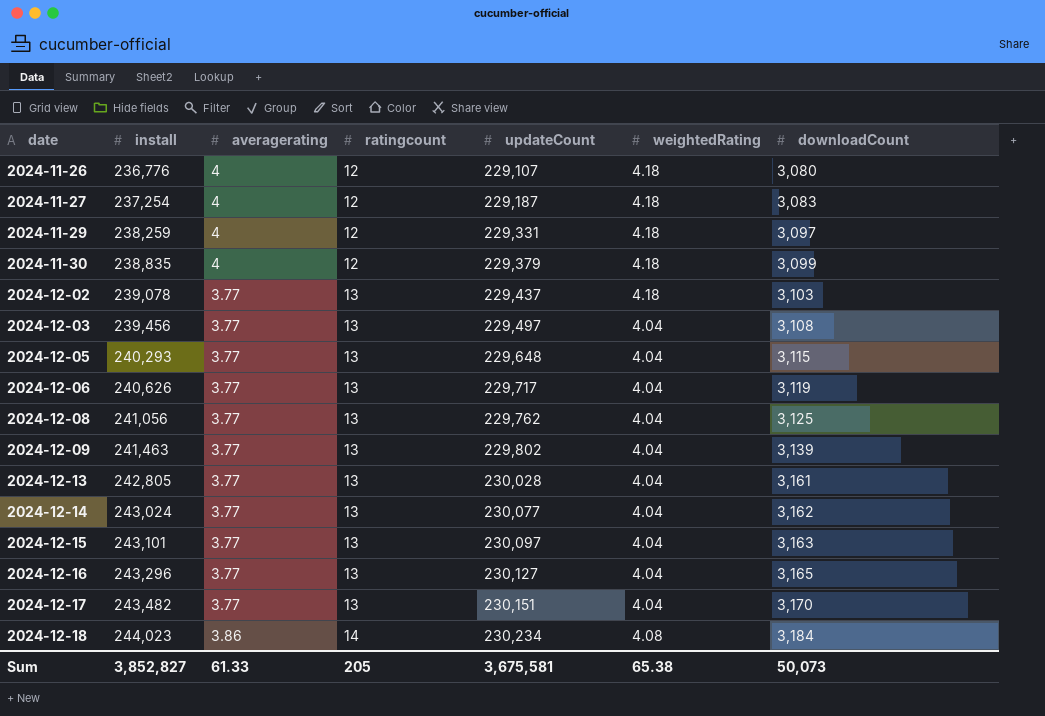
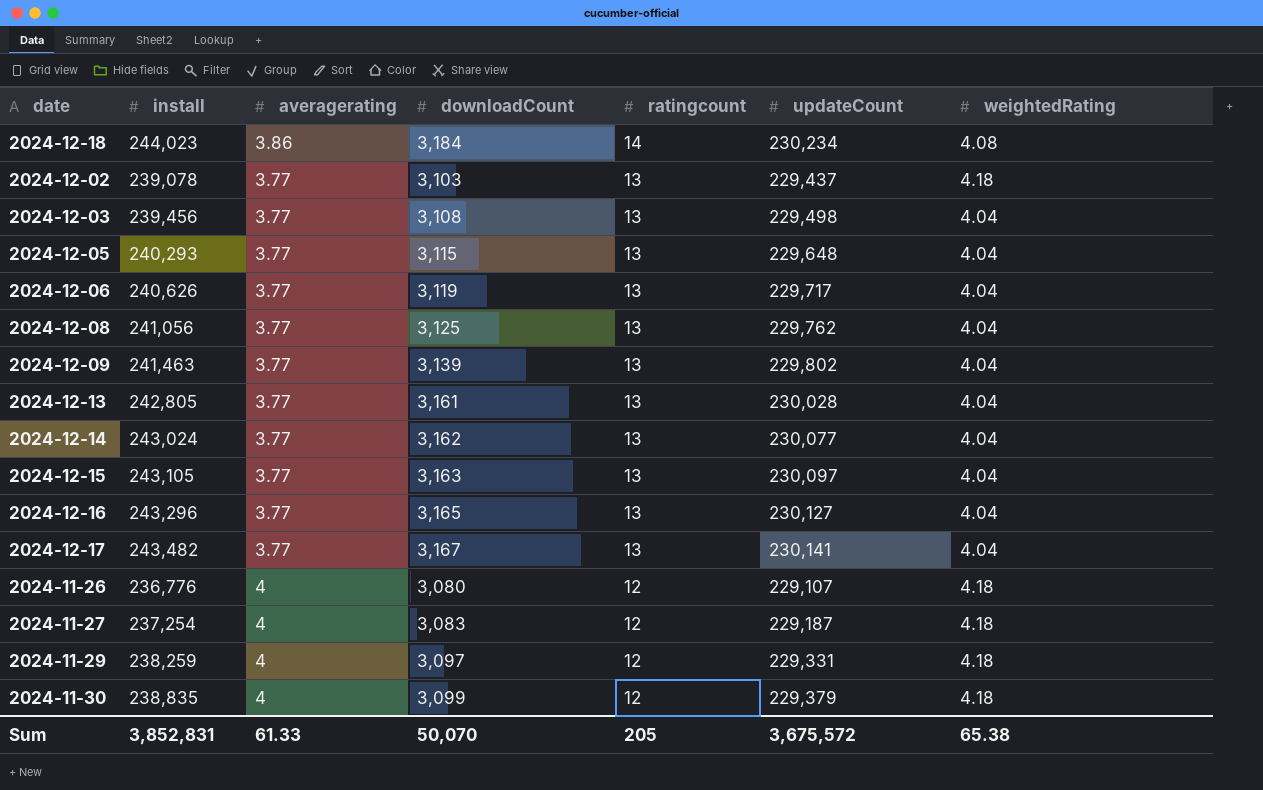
row order: date ascending -> ratingcount descending
column downloadCount | position: 7 -> 4
2024-12-03 | updateCount: 229,497 -> 229,498
2024-12-15 | install: 243,101 -> 243,105
2024-12-17 | downloadCount: 3,170 -> 3,167
2024-12-17 | updateCount: 230,151 -> 230,141
Sum | install: 3,852,827 -> 3,852,831
Sum | downloadCount: 50,073 -> 50,070
Sum | updateCount: 3,675,581 -> 3,675,572

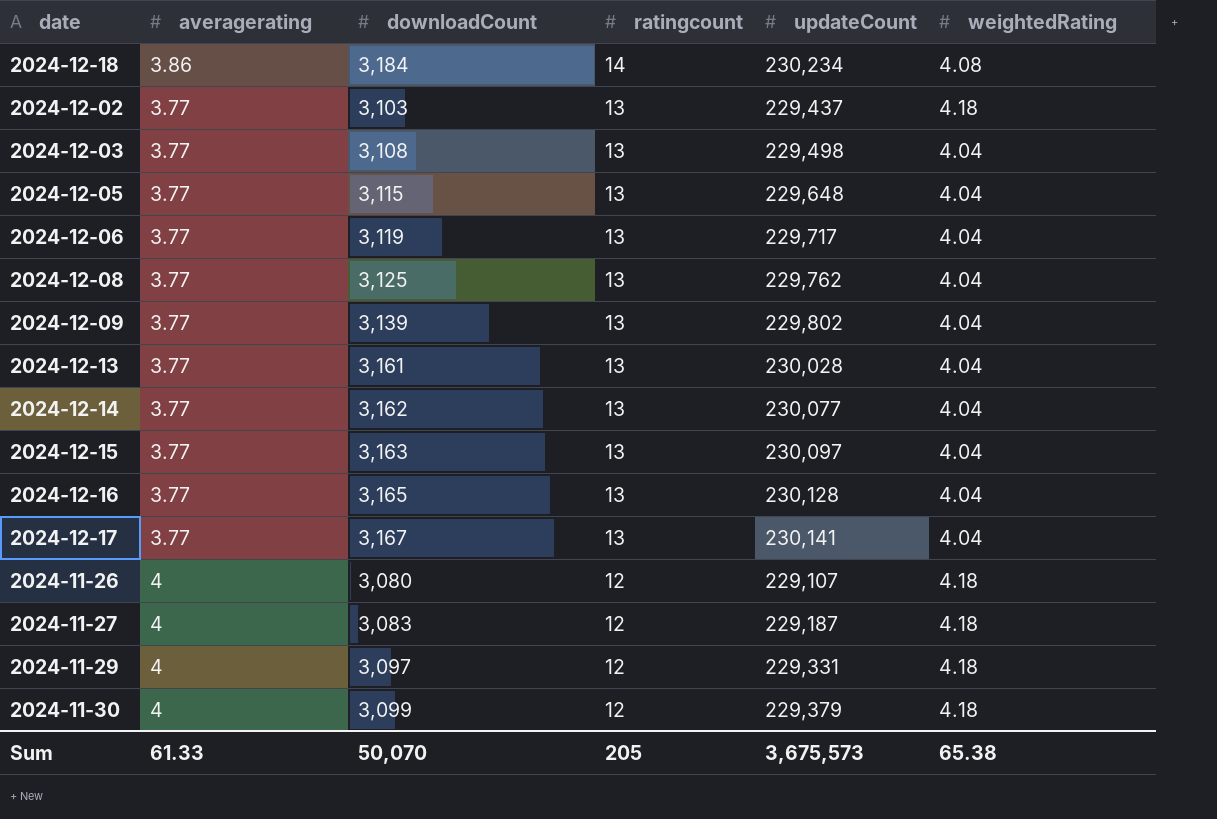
column install | position: 2 -> none
2024-12-16 | updateCount: 230,127 -> 230,128
Sum | updateCount: 3,675,572 -> 3,675,573

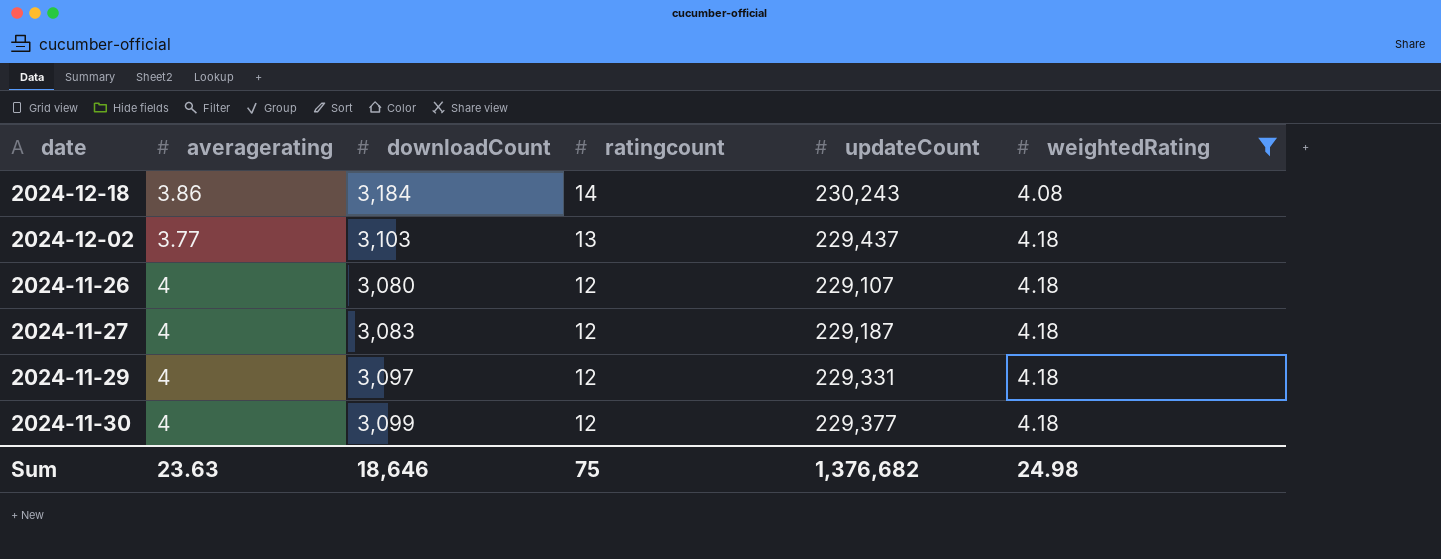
filter: none -> weightedRating != 4.04
2024-12-18 | updateCount: 230,234 -> 230,243
2024-11-30 | updateCount: 229,379 -> 229,377
Sum | averagerating: 61.33 -> 23.63
Sum | downloadCount: 50,070 -> 18,646
Sum | ratingcount: 205 -> 75
Sum | updateCount: 3,675,573 -> 1,376,682
Sum | weightedRating: 65.38 -> 24.98

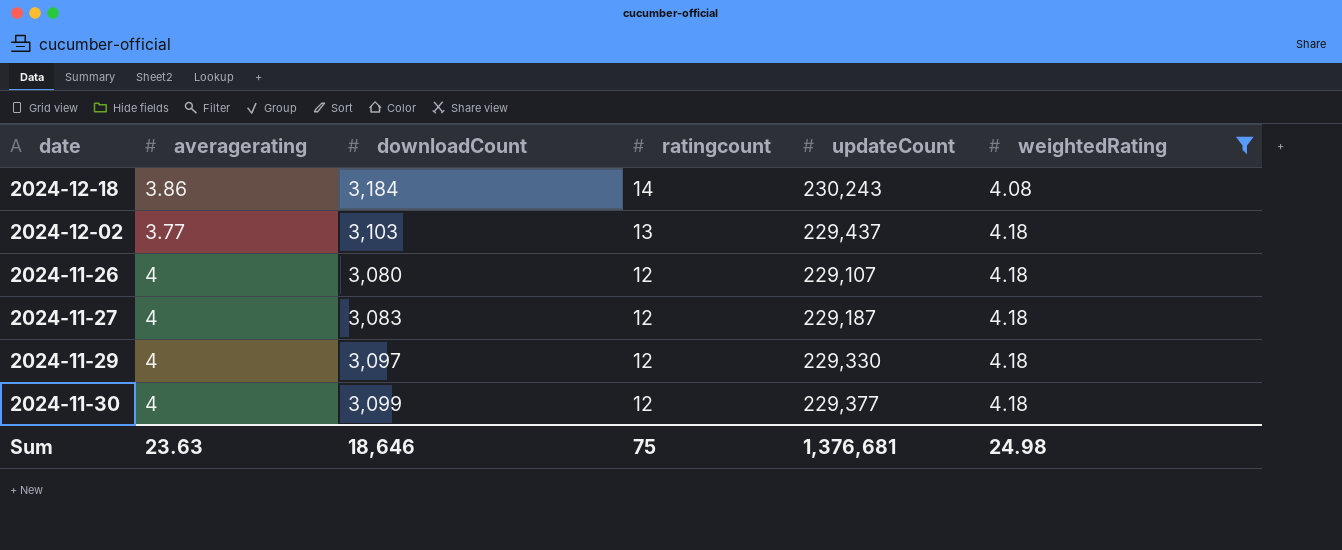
2024-11-29 | updateCount: 229,331 -> 229,330
Sum | updateCount: 1,376,682 -> 1,376,681

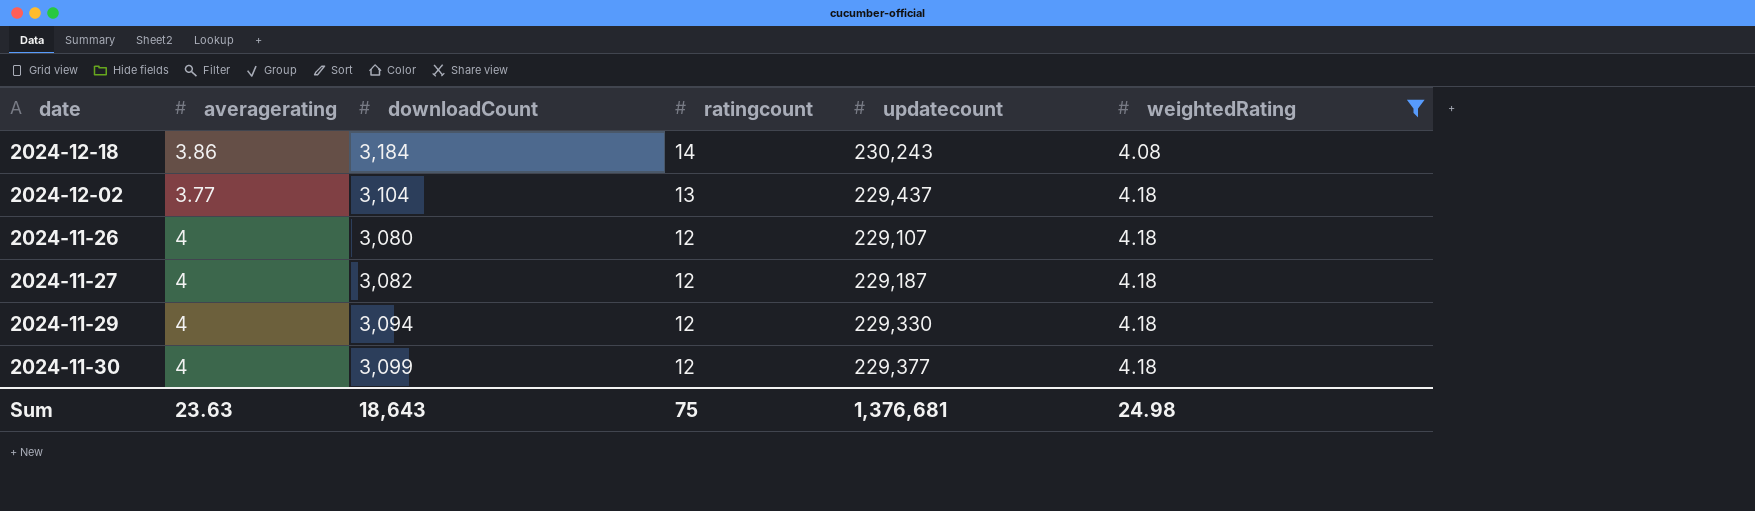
column name: updateCount -> updatecount
2024-12-02 | downloadCount: 3,103 -> 3,104
2024-11-27 | downloadCount: 3,083 -> 3,082
2024-11-29 | downloadCount: 3,097 -> 3,094
Sum | downloadCount: 18,646 -> 18,643

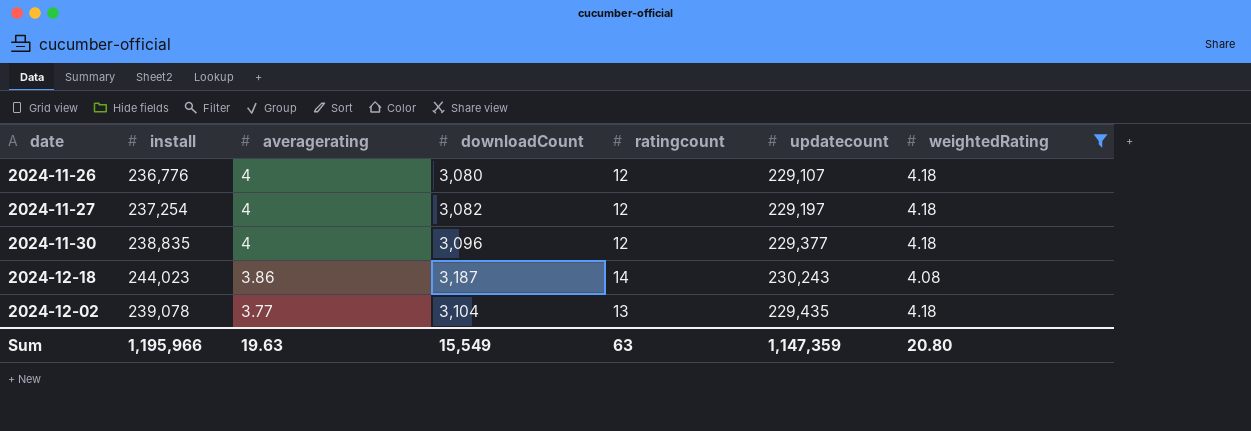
row order: ratingcount descending -> averagerating descending
column install | position: none -> 2
row 2024-11-29: 4 | 3,094 | 12 | 229,330 | 4.18 -> none
2024-11-27 | updatecount: 229,187 -> 229,197
2024-11-30 | downloadCount: 3,099 -> 3,096
2024-12-18 | downloadCount: 3,184 -> 3,187
2024-12-02 | updatecount: 229,437 -> 229,435
Sum | averagerating: 23.63 -> 19.63
Sum | downloadCount: 18,643 -> 15,549
Sum | ratingcount: 75 -> 63
Sum | updatecount: 1,376,681 -> 1,147,359
Sum | weightedRating: 24.98 -> 20.80

